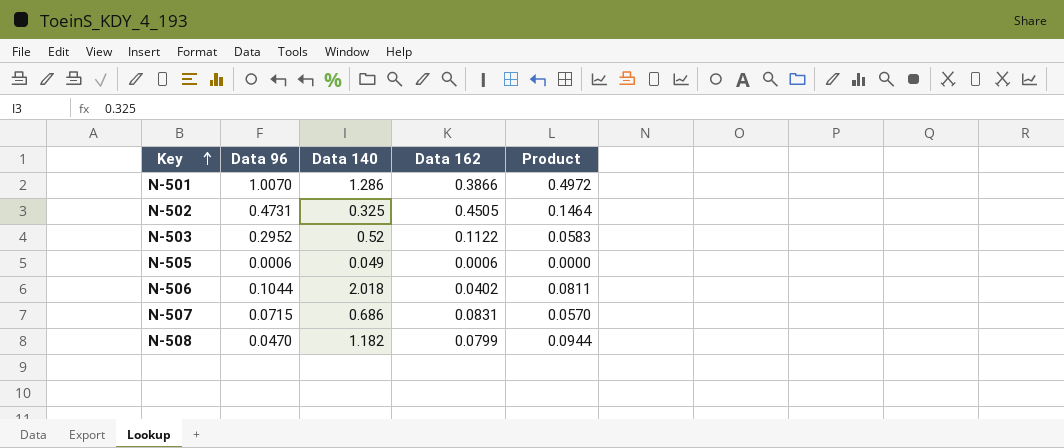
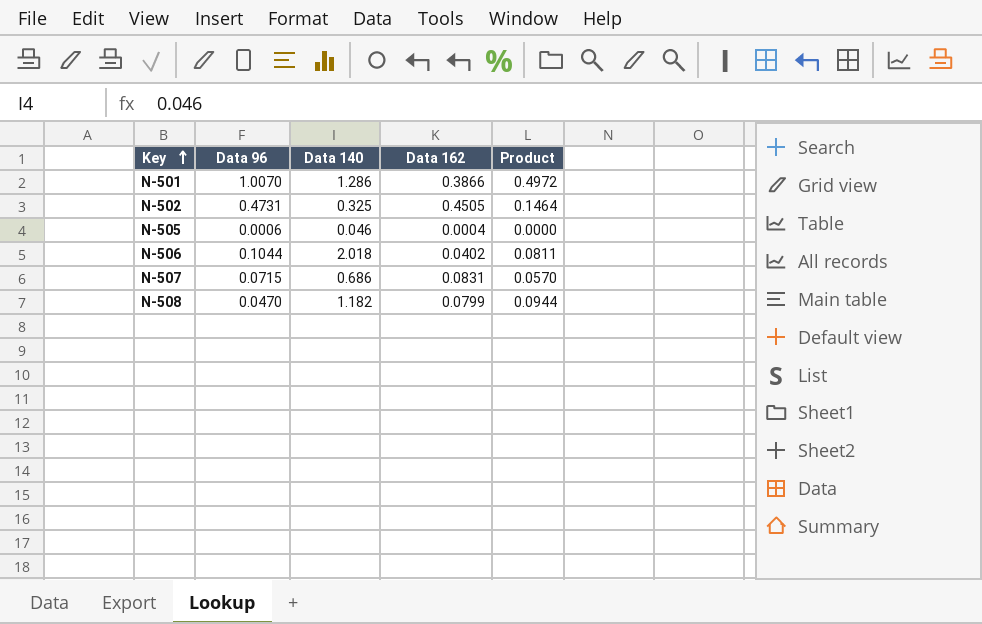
row N-503: 0.2952 | 0.52 | 0.1122 | 0.0583 -> none
N-505 | Data 140: 0.049 -> 0.046
N-505 | Data 162: 0.0006 -> 0.0004

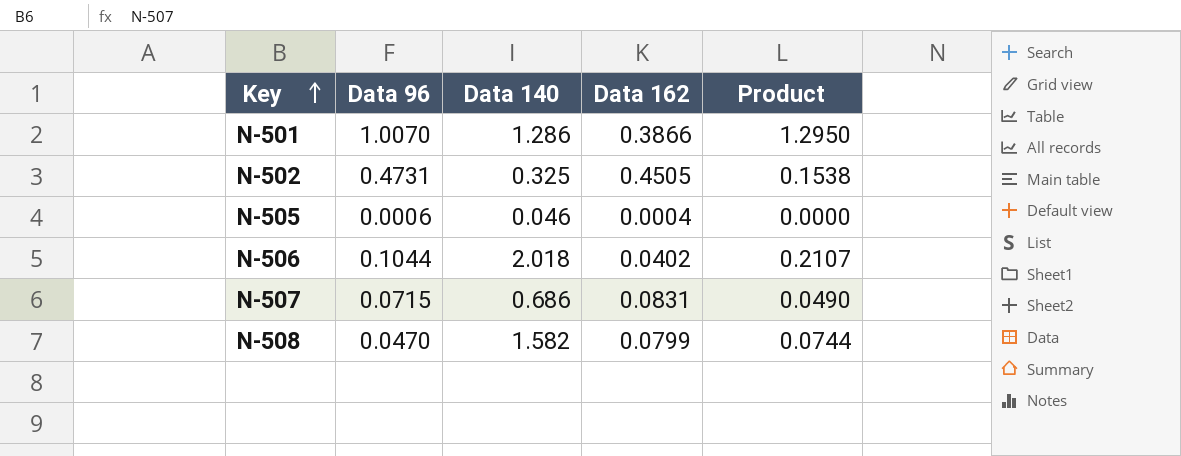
column Product | formula: [Data 140] * [Data 162] -> [Data 96] * [Data 140]
N-508 | Data 140: 1.182 -> 1.582

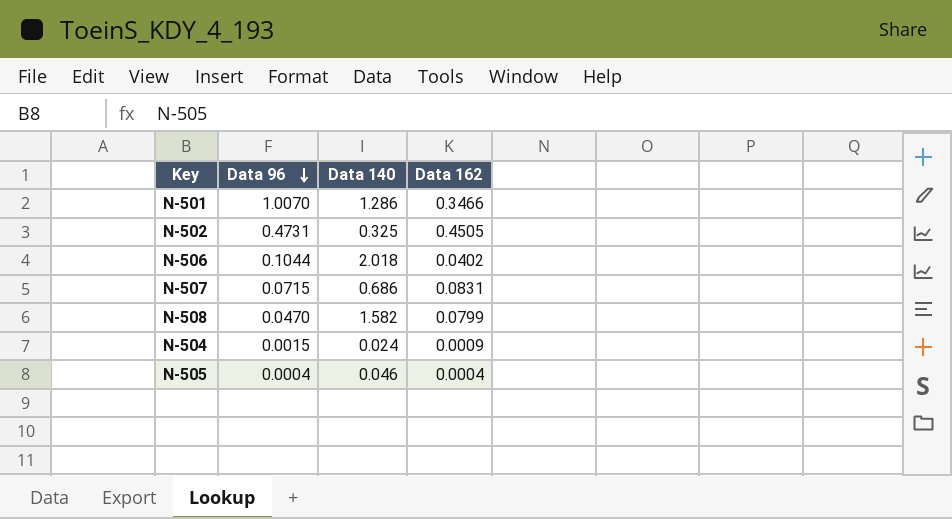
row order: Key ascending -> Data 96 descending
column Product | formula: [Data 96] * [Data 140] -> none
N-501 | Data 162: 0.3866 -> 0.3466
row N-504: none -> 0.0015 | 0.024 | 0.0009
N-505 | Data 96: 0.0006 -> 0.0004

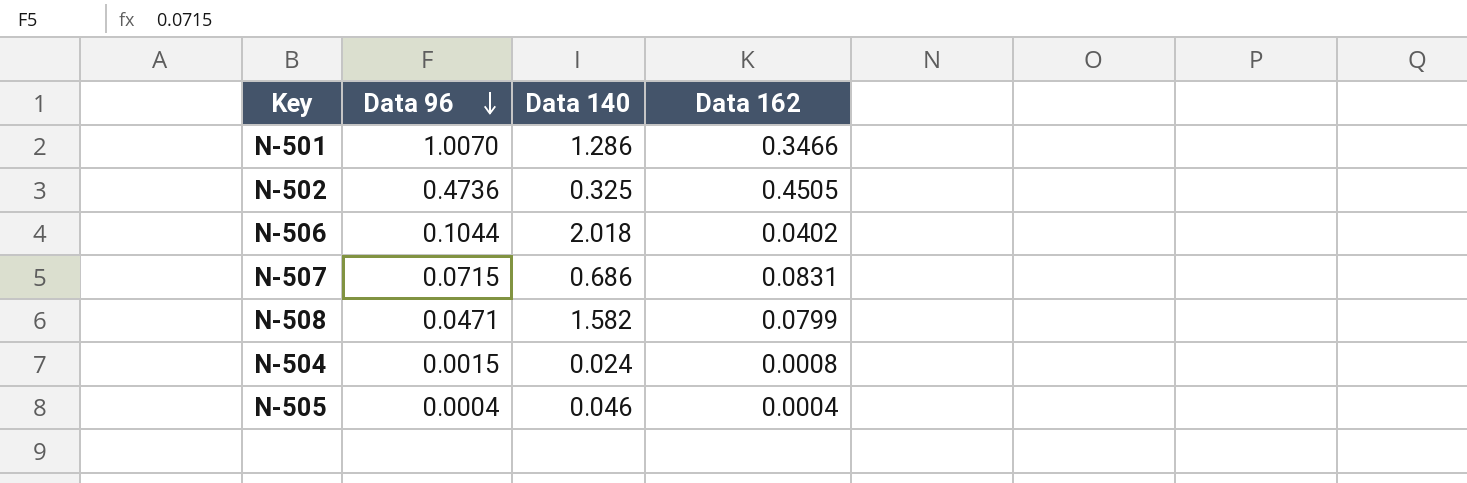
N-502 | Data 96: 0.4731 -> 0.4736
N-508 | Data 96: 0.0470 -> 0.0471
N-504 | Data 162: 0.0009 -> 0.0008

